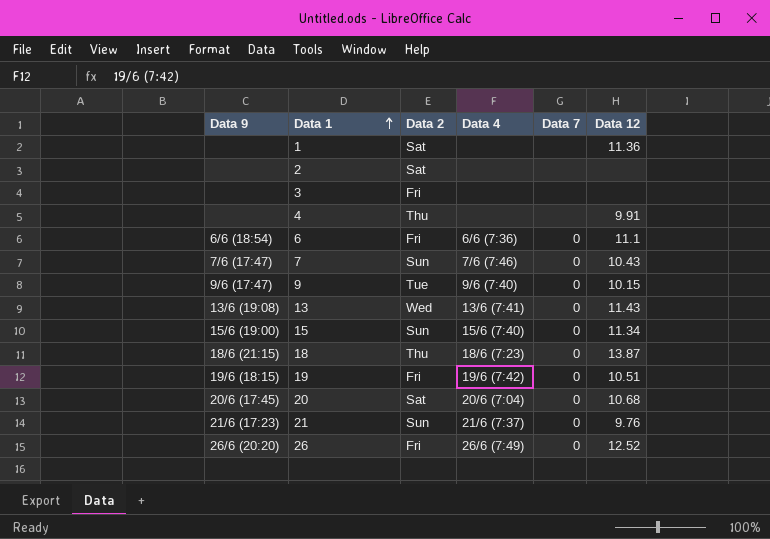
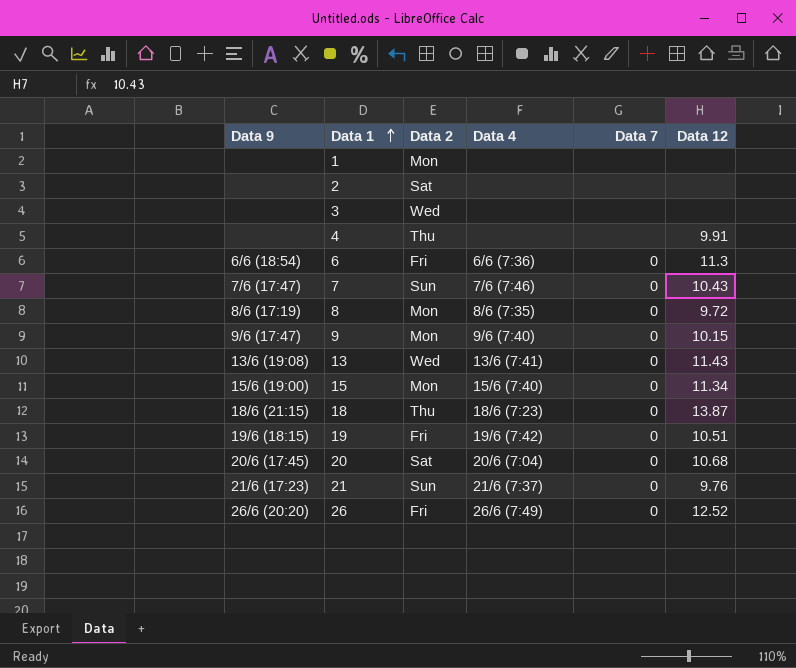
1 | Data 2: Sat -> Mon
1 | Data 12: 11.36 -> none
3 | Data 2: Fri -> Wed
6 | Data 12: 11.1 -> 11.3
row 8: none -> 8/6 (17:19) | Mon | 8/6 (7:35) | 0 | 9.72
9 | Data 2: Tue -> Mon
15 | Data 2: Sun -> Mon

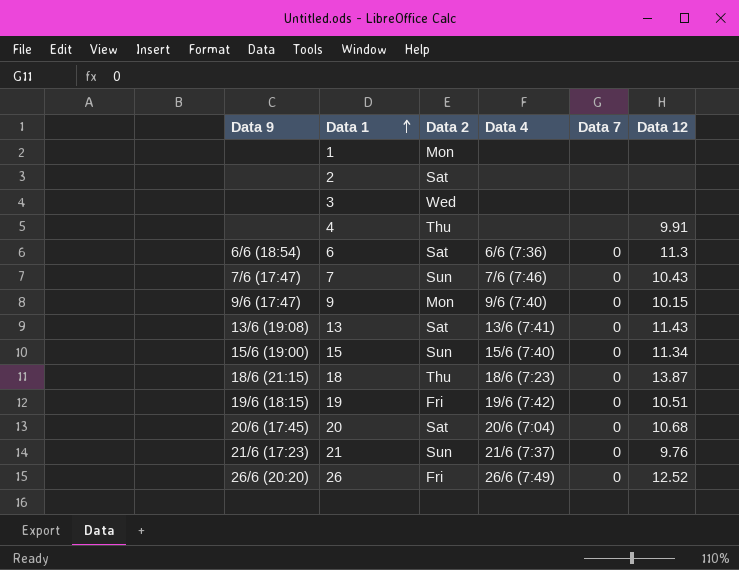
row 8: 8/6 (17:19) | Mon | 8/6 (7:35) | 0 | 9.72 -> none
6 | Data 2: Fri -> Sat
13 | Data 2: Wed -> Sat
15 | Data 2: Mon -> Sun

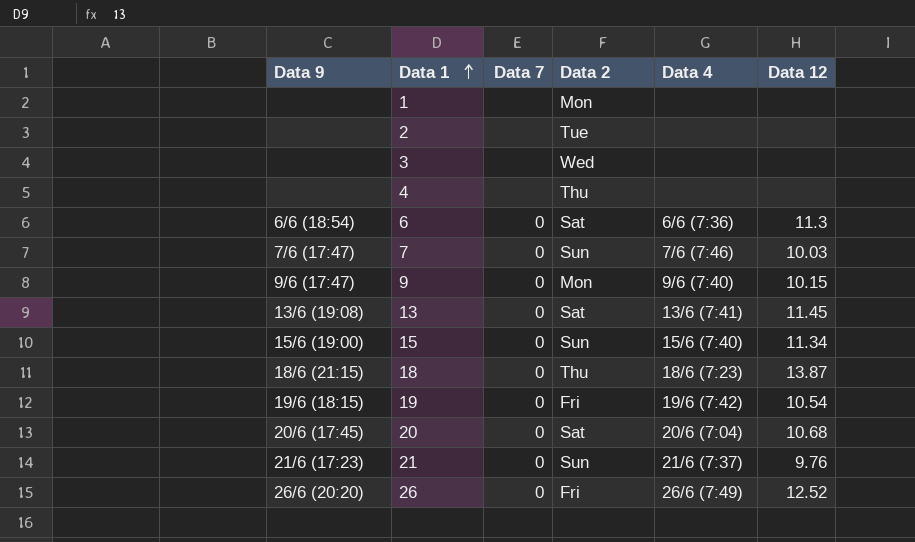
column Data 7 | position: 5 -> 3
2 | Data 2: Sat -> Tue
4 | Data 12: 9.91 -> none
7 | Data 12: 10.43 -> 10.03
13 | Data 12: 11.43 -> 11.45
19 | Data 12: 10.51 -> 10.54

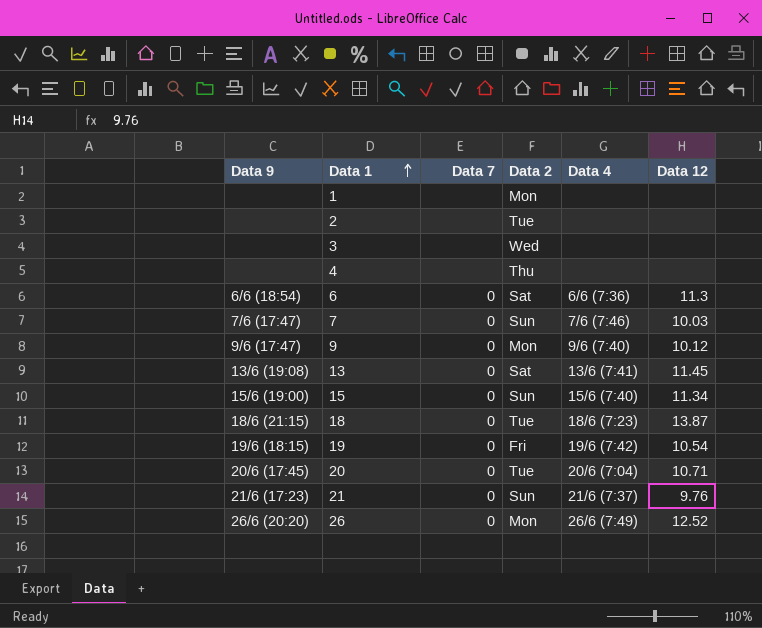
9 | Data 12: 10.15 -> 10.12
18 | Data 2: Thu -> Tue
20 | Data 2: Sat -> Tue
20 | Data 12: 10.68 -> 10.71
26 | Data 2: Fri -> Mon

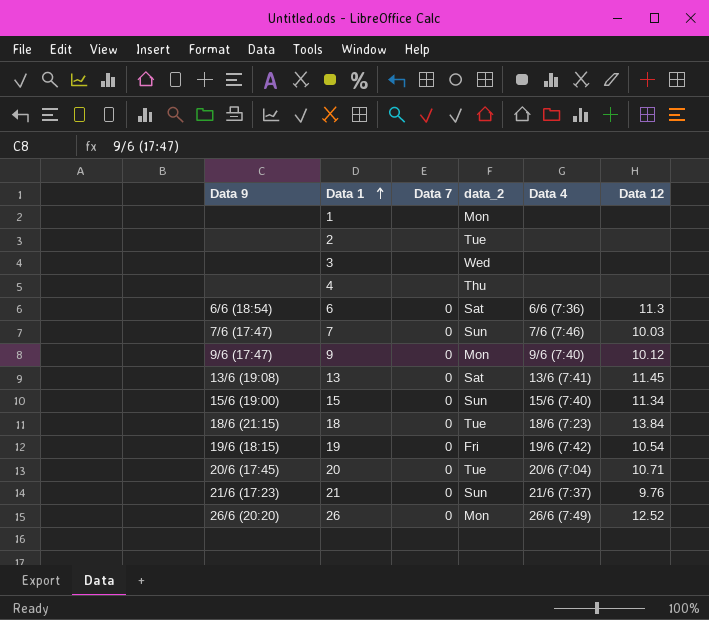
column name: Data 2 -> data_2
18 | Data 12: 13.87 -> 13.84

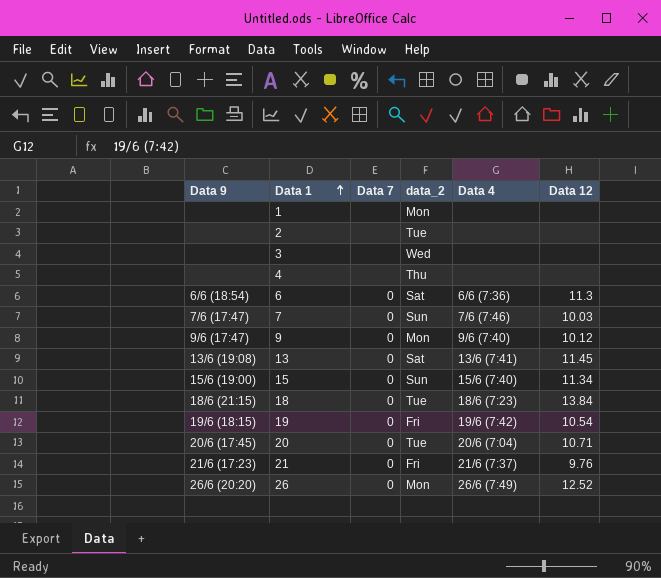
21 | data_2: Sun -> Fri

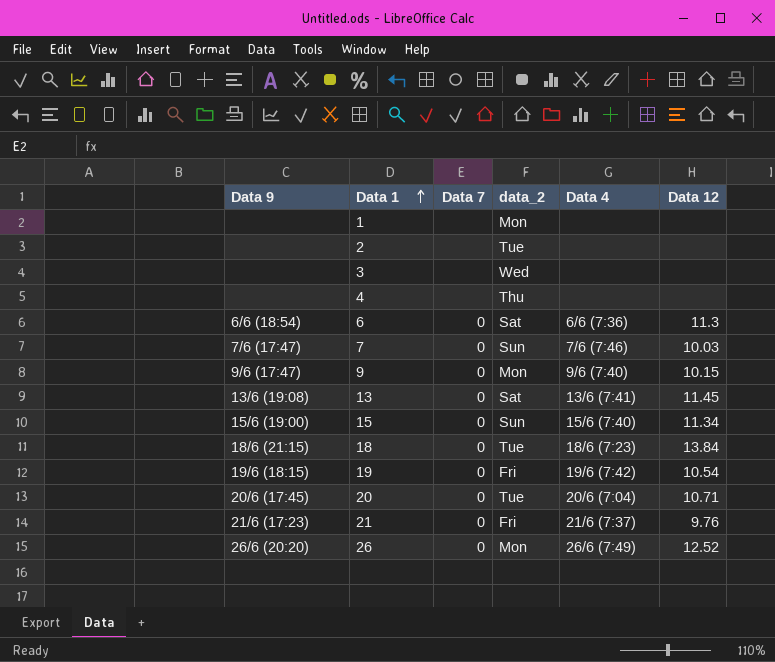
9 | Data 12: 10.12 -> 10.15

